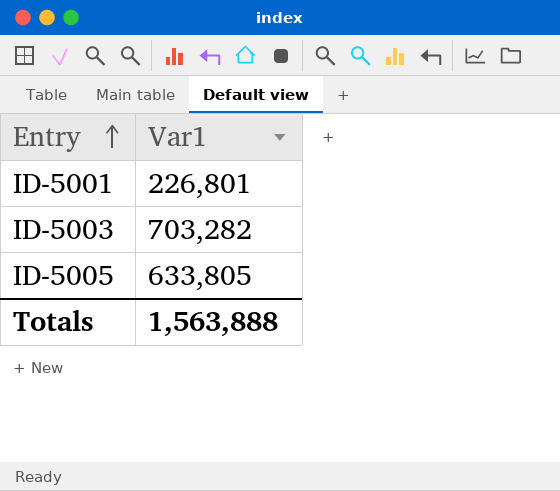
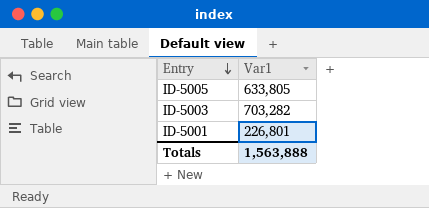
row order: Entry ascending -> Entry descending

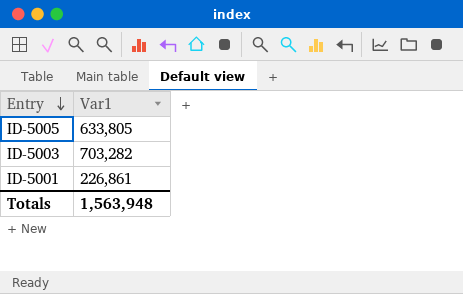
ID-5001 | Var1: 226,801 -> 226,861
Totals | Var1: 1,563,888 -> 1,563,948

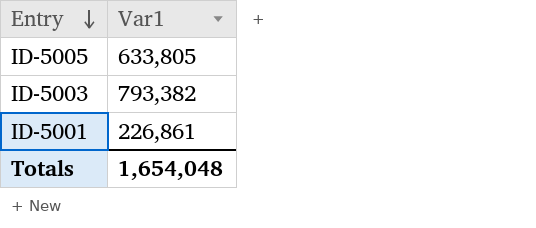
ID-5003 | Var1: 703,282 -> 793,382
Totals | Var1: 1,563,948 -> 1,654,048

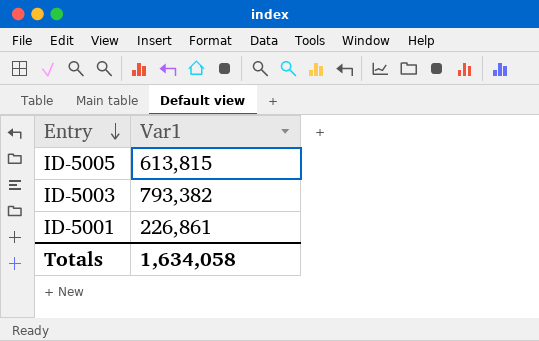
ID-5005 | Var1: 633,805 -> 613,815
Totals | Var1: 1,654,048 -> 1,634,058

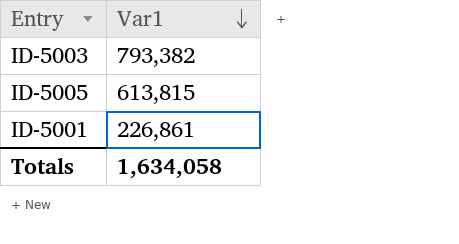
row order: Entry descending -> Var1 descending

